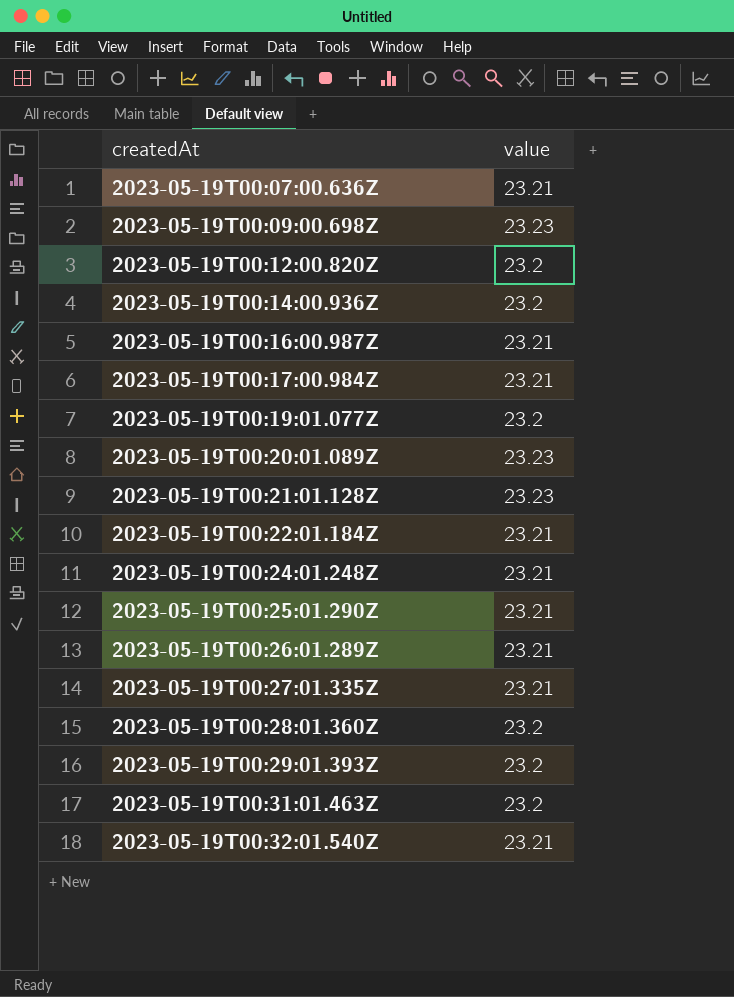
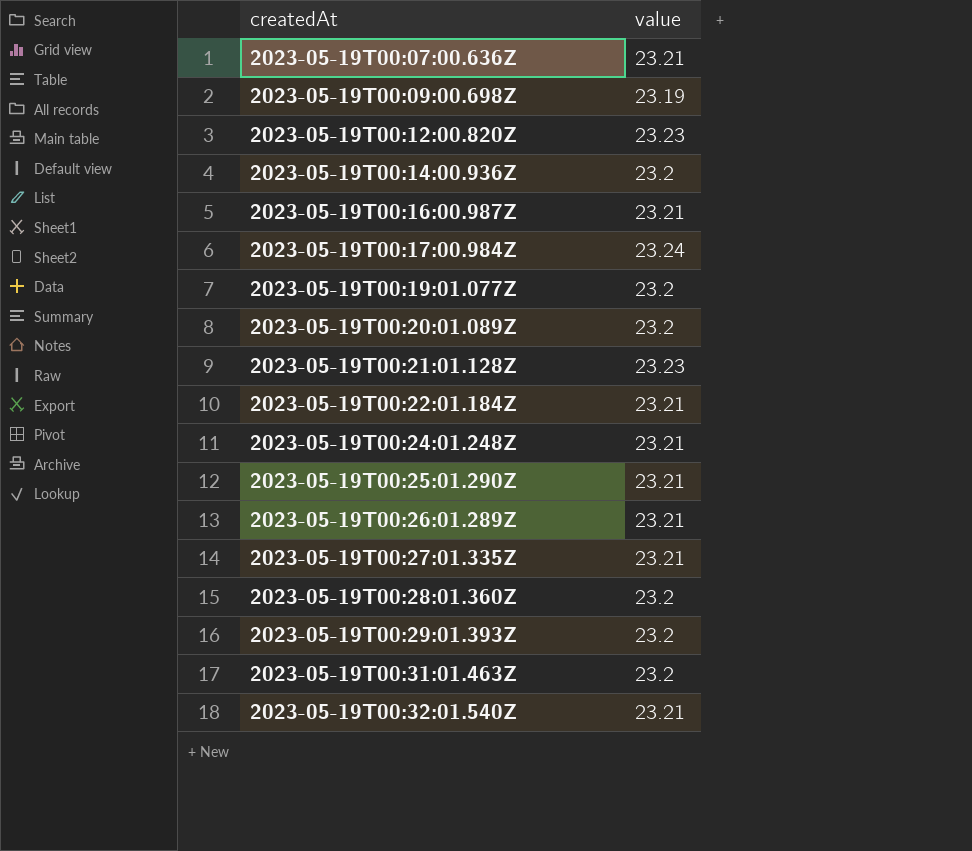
2023-05-19T00:09:00.698Z | value: 23.23 -> 23.19
2023-05-19T00:12:00.820Z | value: 23.2 -> 23.23
2023-05-19T00:17:00.984Z | value: 23.21 -> 23.24
2023-05-19T00:20:01.089Z | value: 23.23 -> 23.2

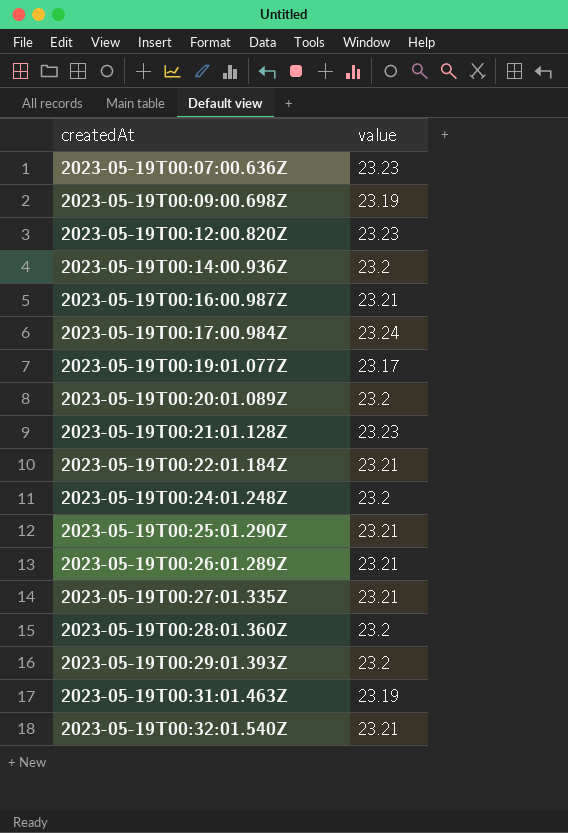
2023-05-19T00:07:00.636Z | value: 23.21 -> 23.23
2023-05-19T00:19:01.077Z | value: 23.2 -> 23.17
2023-05-19T00:24:01.248Z | value: 23.21 -> 23.2
2023-05-19T00:31:01.463Z | value: 23.2 -> 23.19

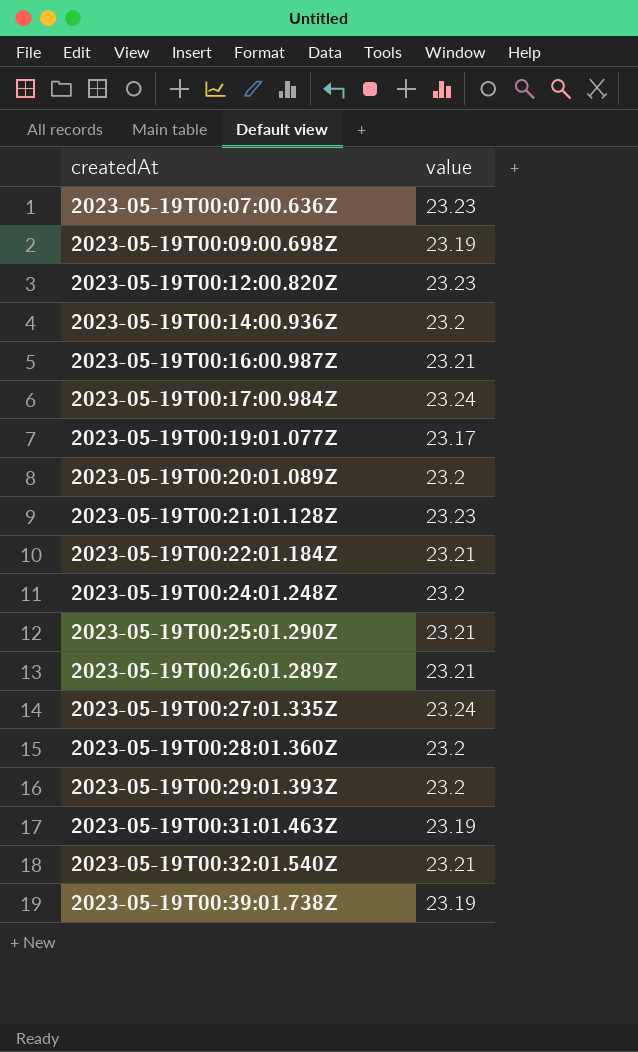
2023-05-19T00:27:01.335Z | value: 23.21 -> 23.24
row 2023-05-19T00:39:01.738Z: none -> 23.19

